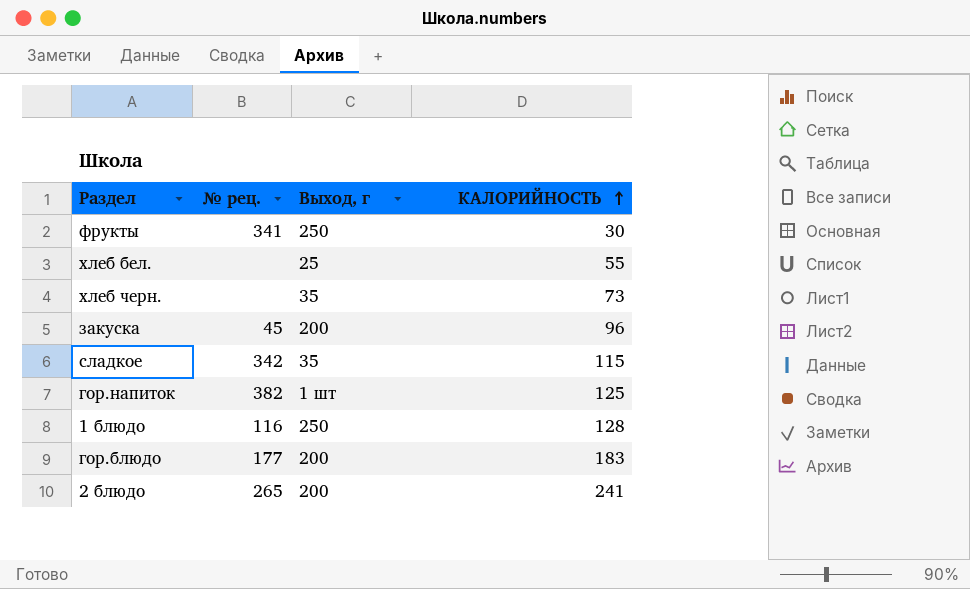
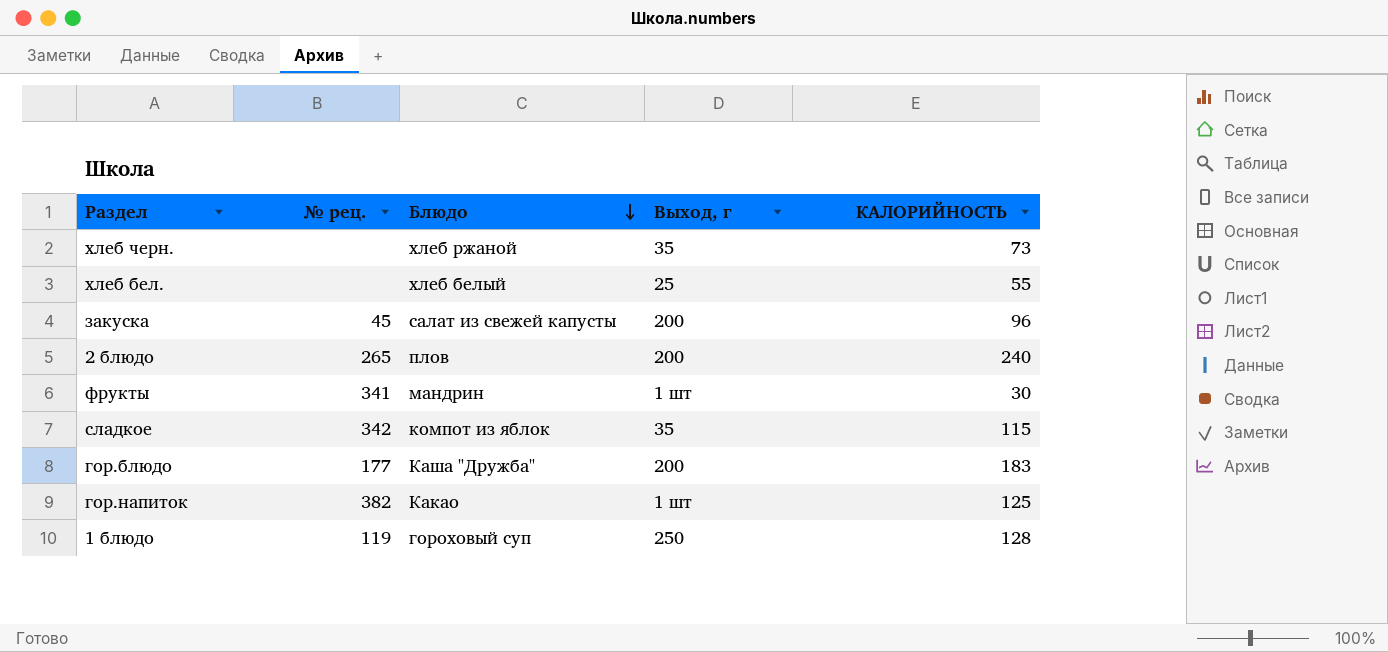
row order: КАЛОРИЙНОСТЬ ascending -> Блюдо descending
column Блюдо | position: none -> 3
2 блюдо | КАЛОРИЙНОСТЬ: 241 -> 240
фрукты | Выход, г: 250 -> 1 шт
1 блюдо | № рец.: 116 -> 119

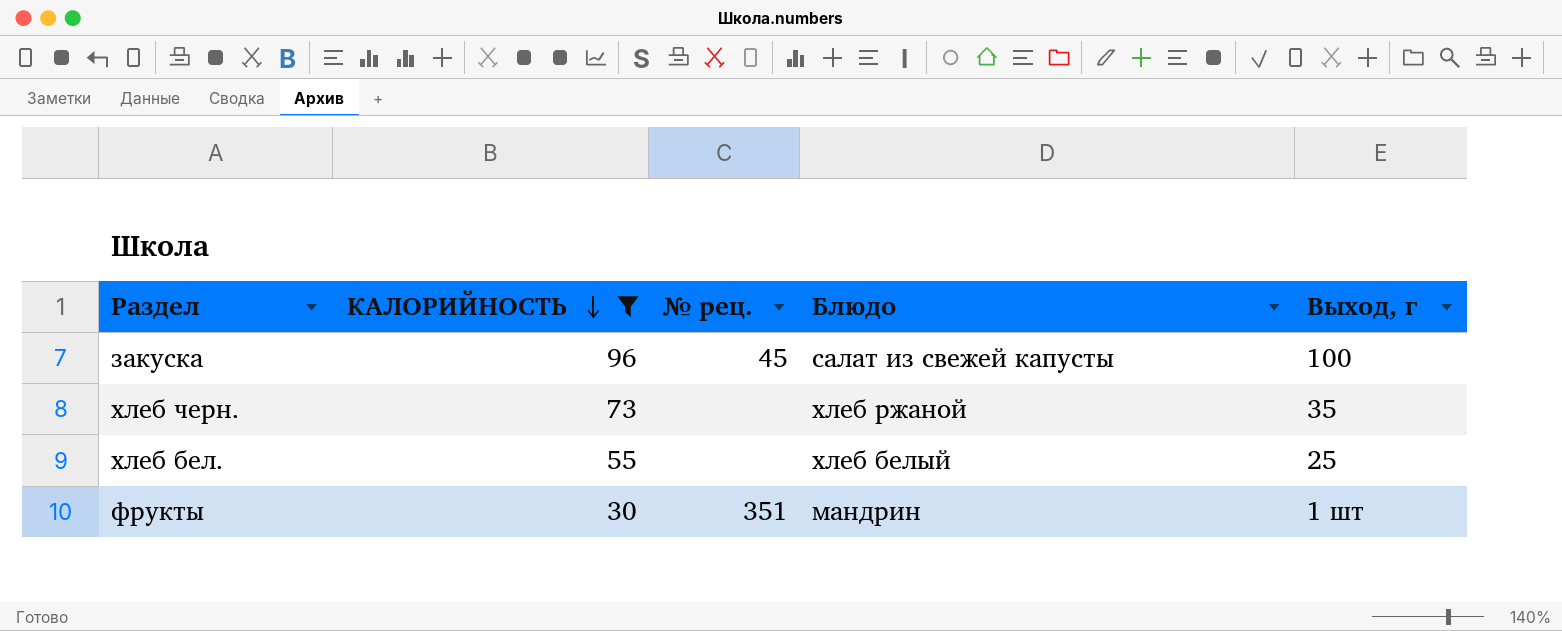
filter: none -> КАЛОРИЙНОСТЬ <= 96
row order: Блюдо descending -> КАЛОРИЙНОСТЬ descending
column КАЛОРИЙНОСТЬ | position: 5 -> 2
закуска | Выход, г: 200 -> 100
фрукты | № рец.: 341 -> 351

